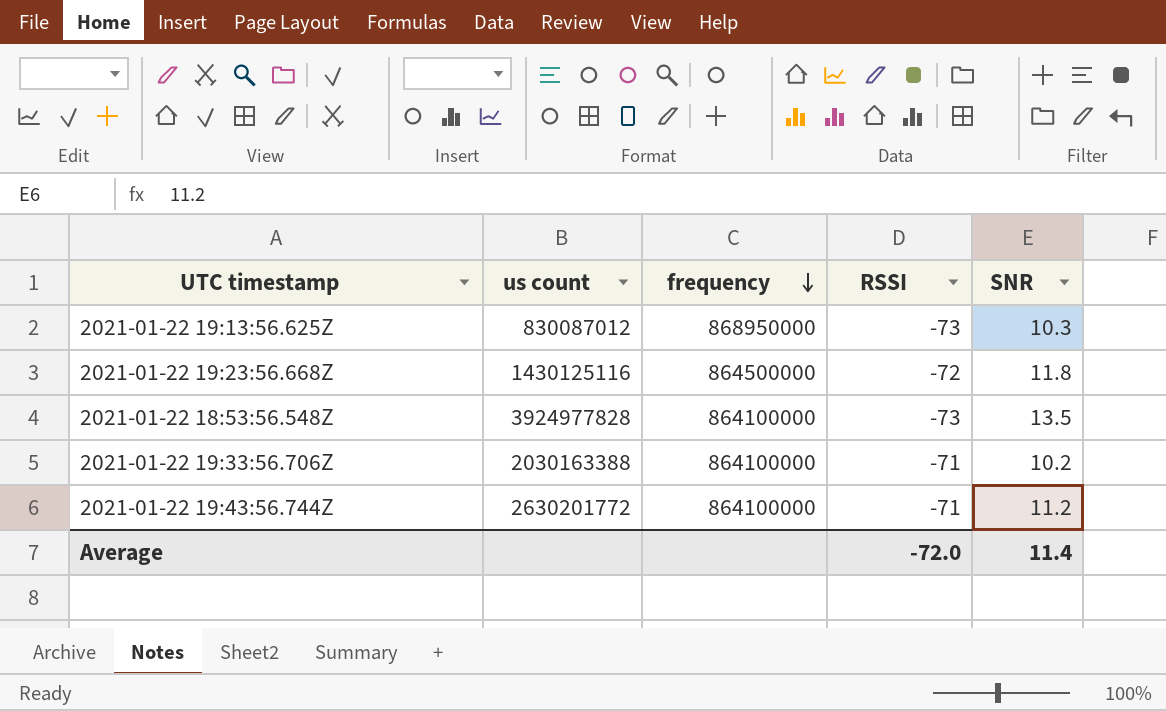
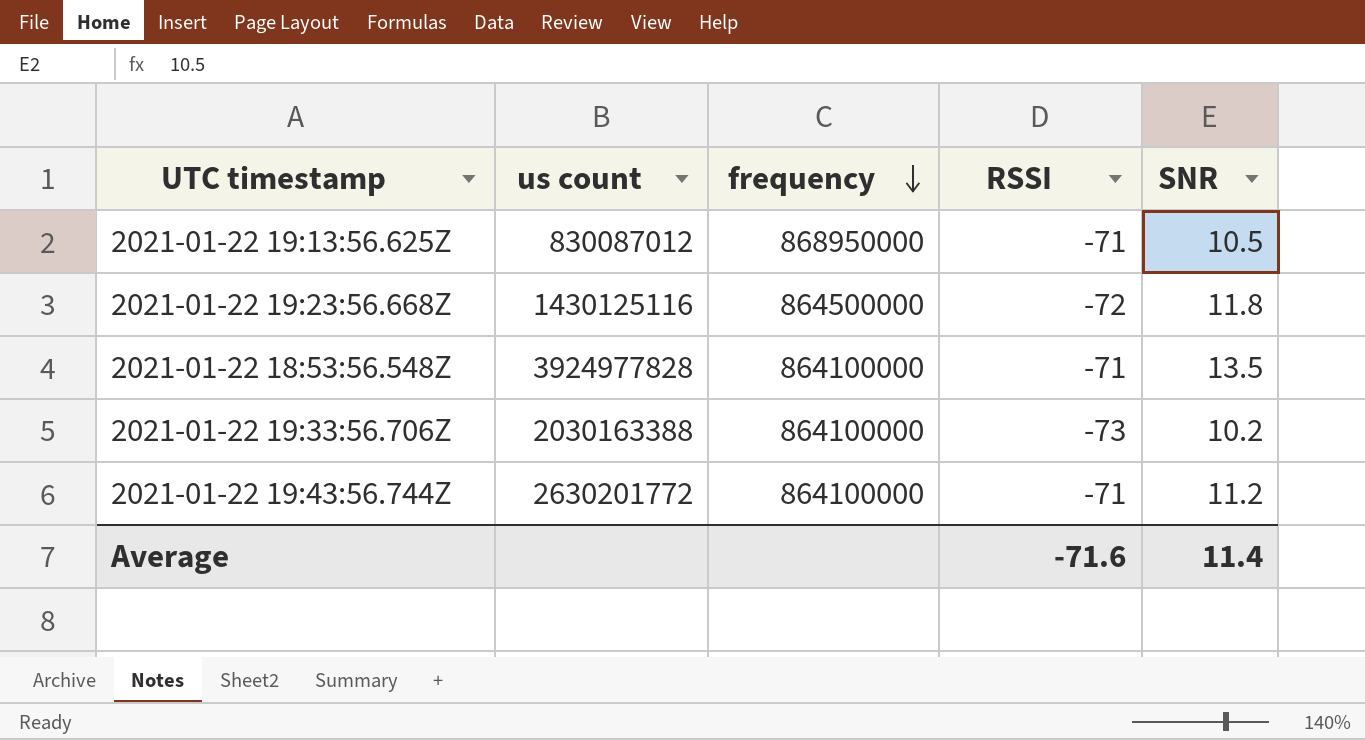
2021-01-22 19:13:56.625Z | RSSI: -73 -> -71
2021-01-22 19:13:56.625Z | SNR: 10.3 -> 10.5
2021-01-22 18:53:56.548Z | RSSI: -73 -> -71
2021-01-22 19:33:56.706Z | RSSI: -71 -> -73
Average | RSSI: -72.0 -> -71.6

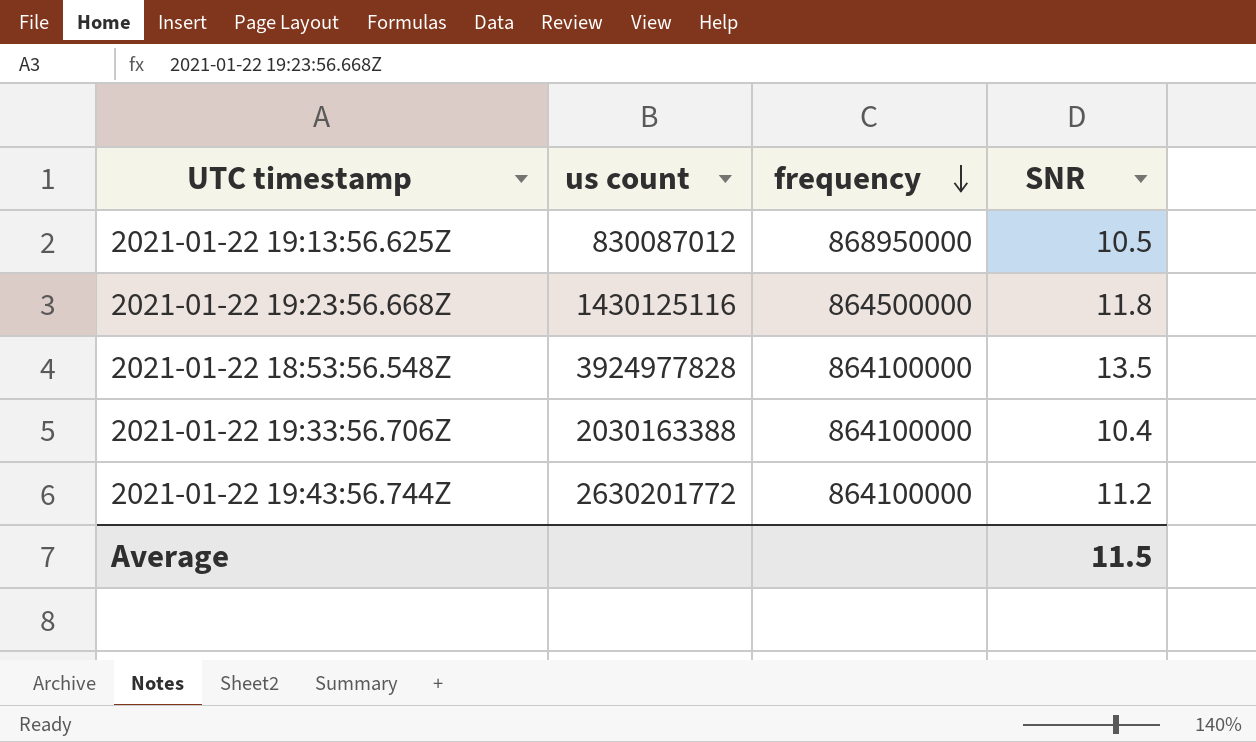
column RSSI | position: 4 -> none
2021-01-22 19:33:56.706Z | SNR: 10.2 -> 10.4
Average | SNR: 11.4 -> 11.5

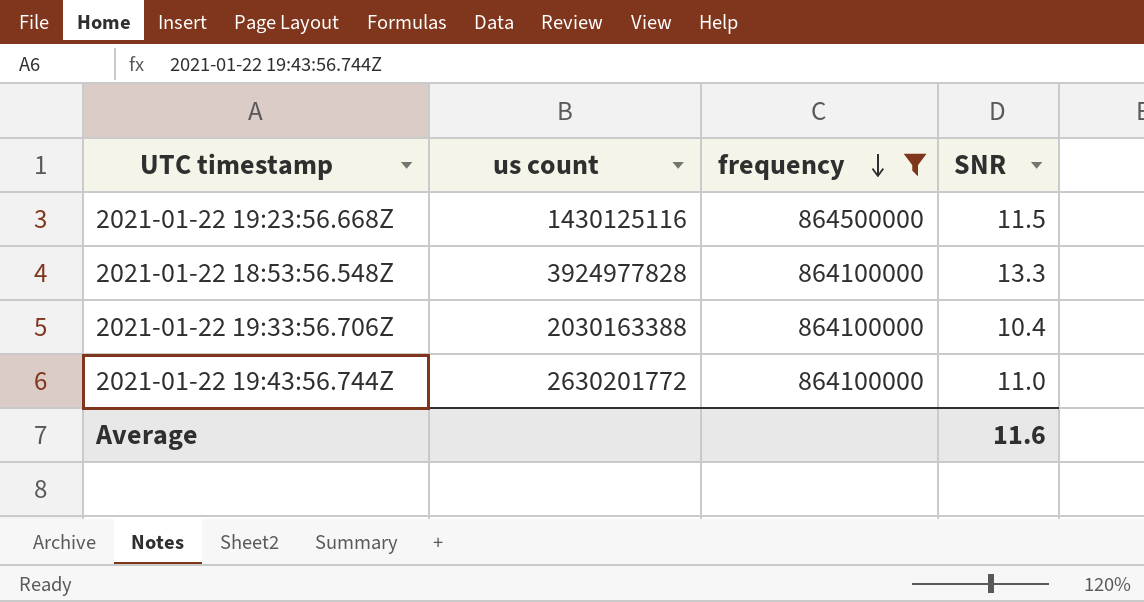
filter: none -> frequency != 868950000
2021-01-22 19:23:56.668Z | SNR: 11.8 -> 11.5
2021-01-22 18:53:56.548Z | SNR: 13.5 -> 13.3
2021-01-22 19:43:56.744Z | SNR: 11.2 -> 11.0
Average | SNR: 11.5 -> 11.6

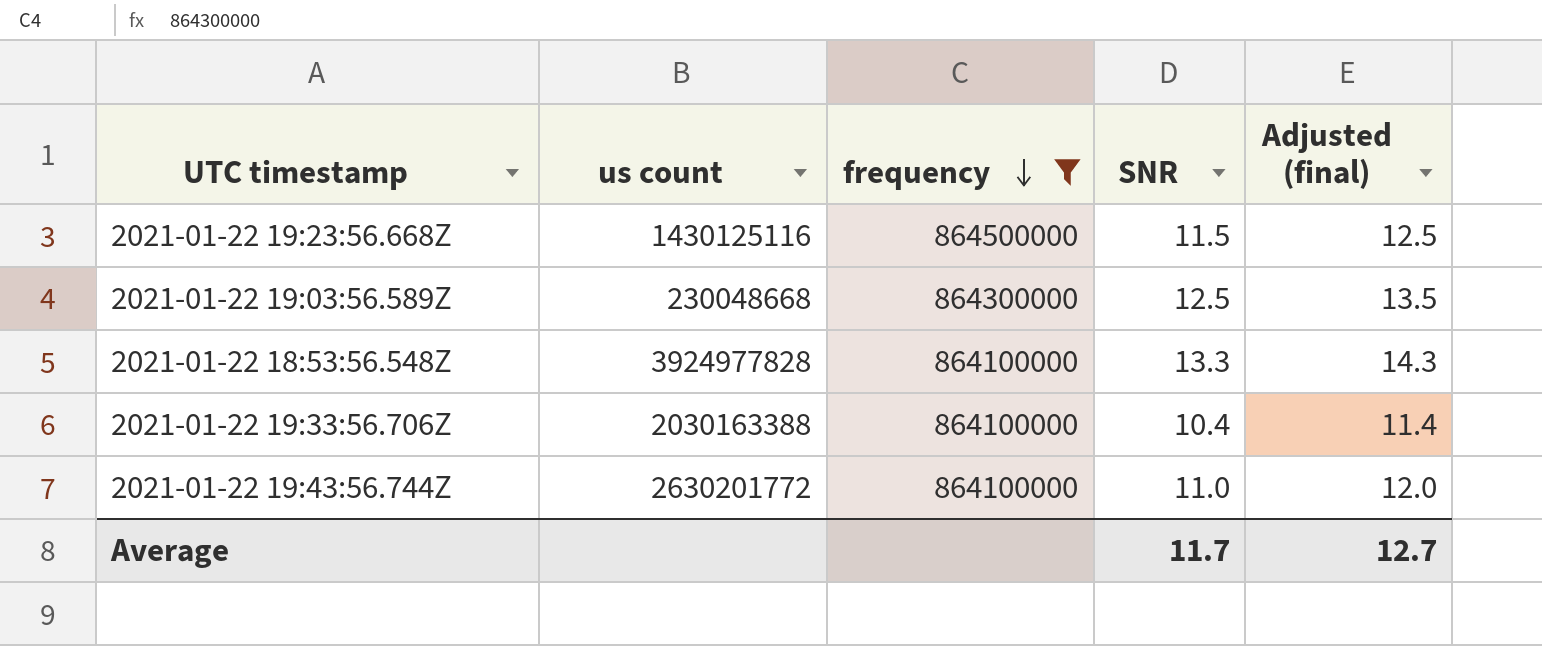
column Adjusted (final) | formula: none -> [SNR] + 1
row 2021-01-22 19:03:56.589Z: none -> 230048668 | 864300000 | 12.5 | 13.5
Average | SNR: 11.6 -> 11.7

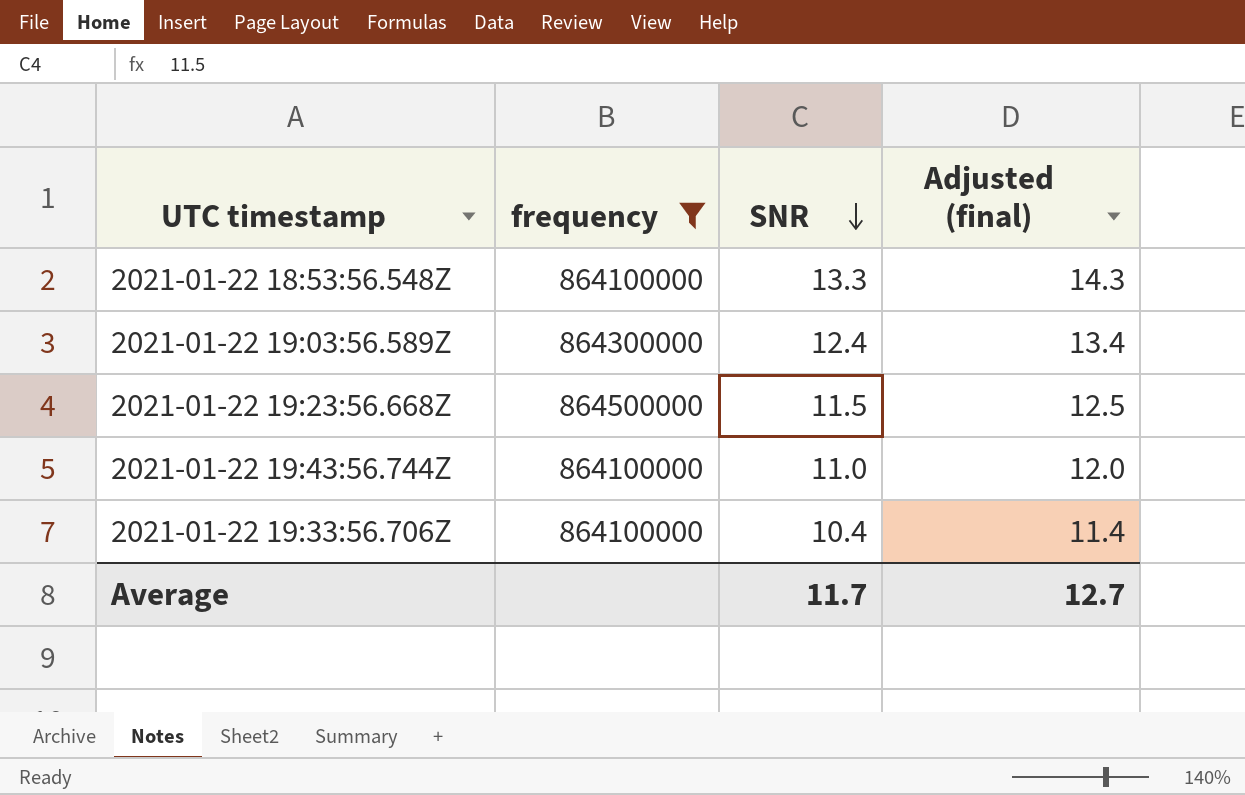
row order: frequency descending -> SNR descending
column us count | position: 2 -> none
2021-01-22 19:03:56.589Z | SNR: 12.5 -> 12.4
2021-01-22 19:03:56.589Z | Adjusted (final): 13.5 -> 13.4

